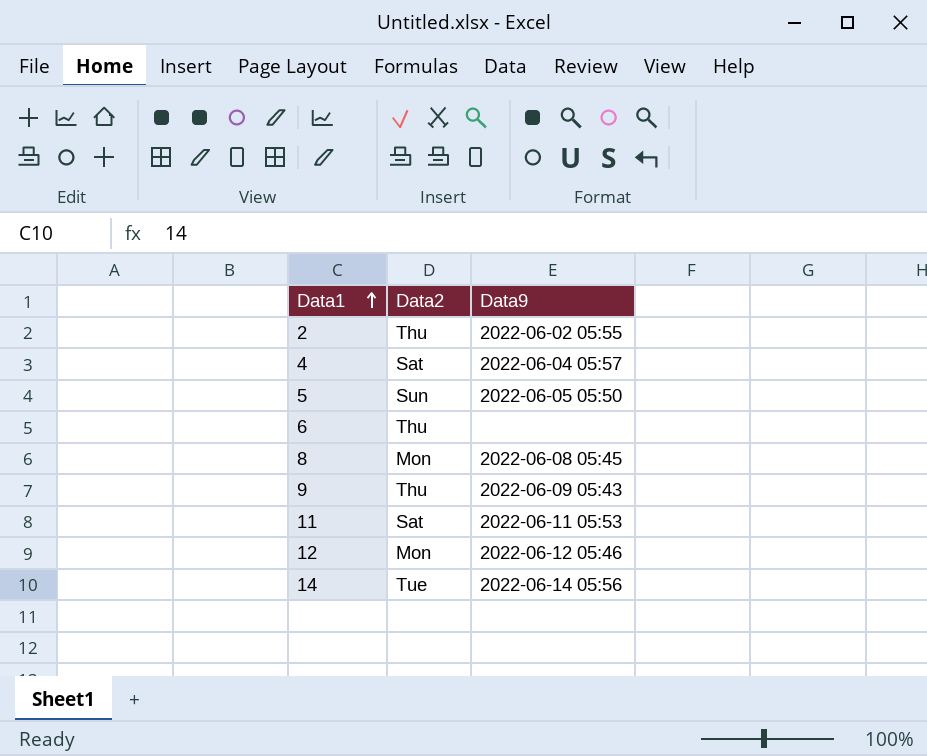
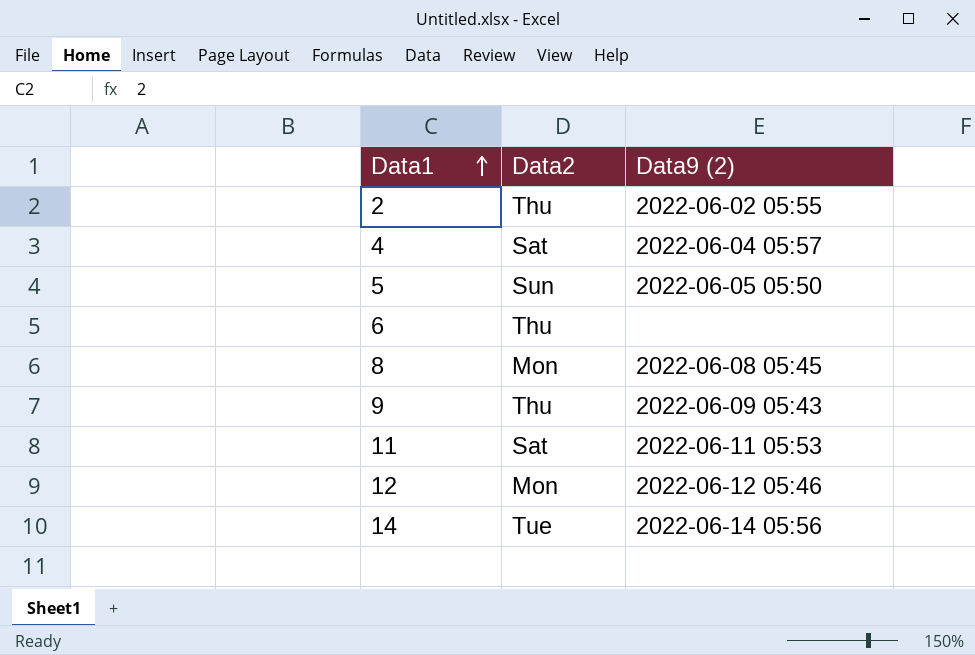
column name: Data9 -> Data9 (2)

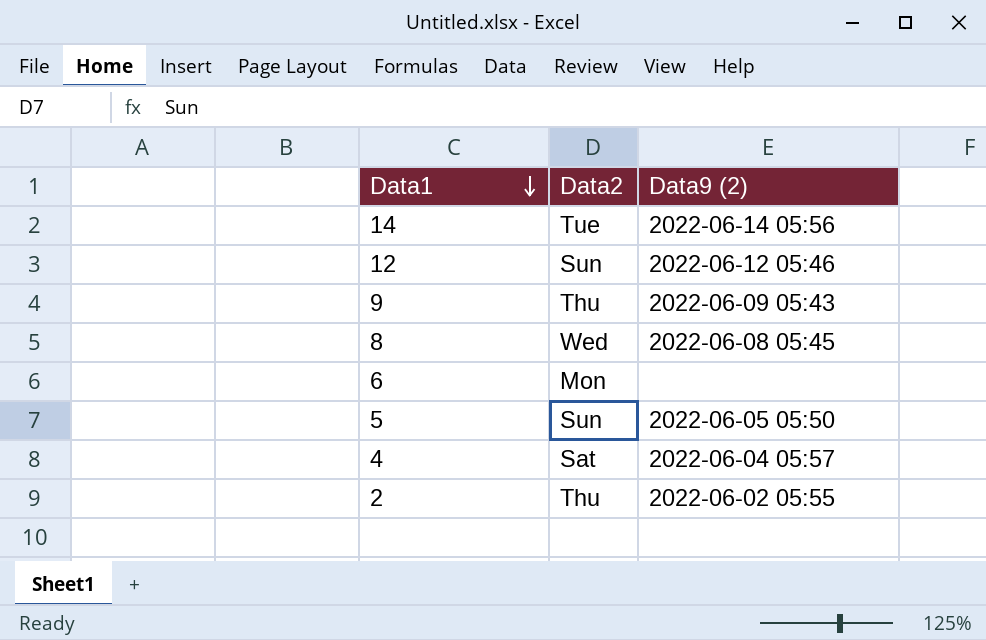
row order: Data1 ascending -> Data1 descending
row 11: Sat | 2022-06-11 05:53 -> none
12 | Data2: Mon -> Sun
8 | Data2: Mon -> Wed
6 | Data2: Thu -> Mon

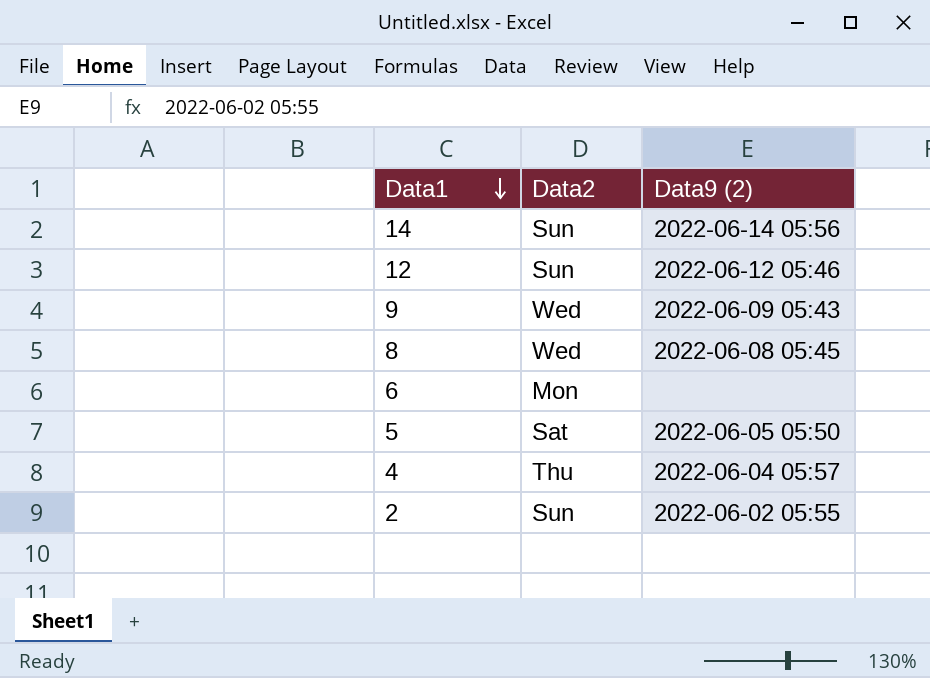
14 | Data2: Tue -> Sun
9 | Data2: Thu -> Wed
5 | Data2: Sun -> Sat
4 | Data2: Sat -> Thu
2 | Data2: Thu -> Sun

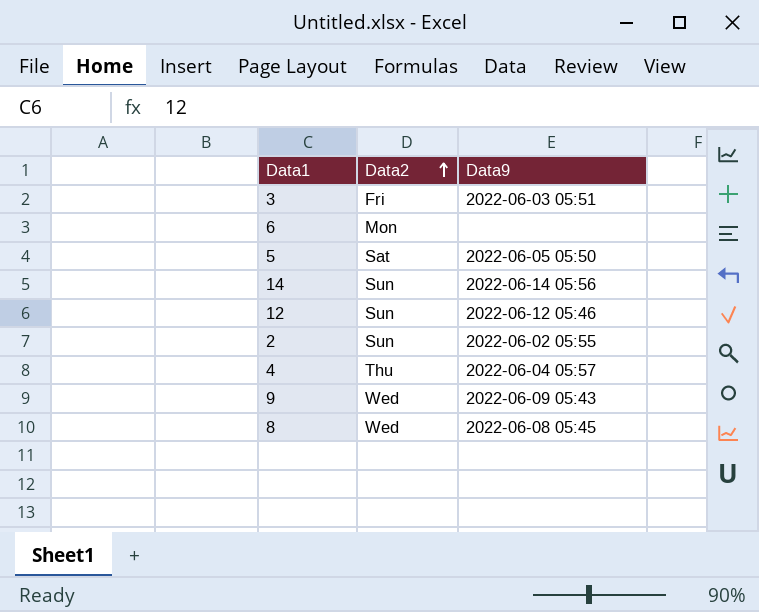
row order: Data1 descending -> Data2 ascending
column name: Data9 (2) -> Data9
row 3: none -> Fri | 2022-06-03 05:51

